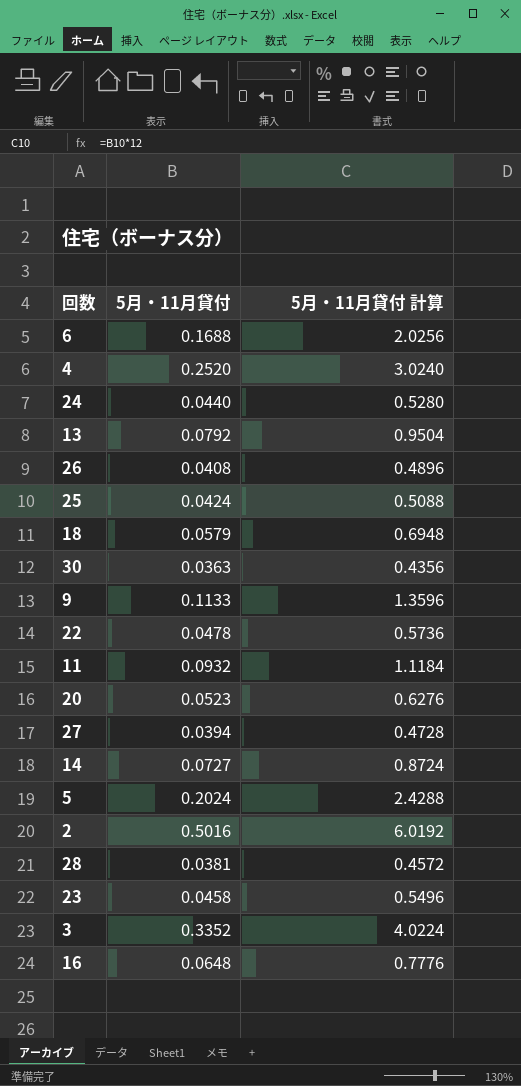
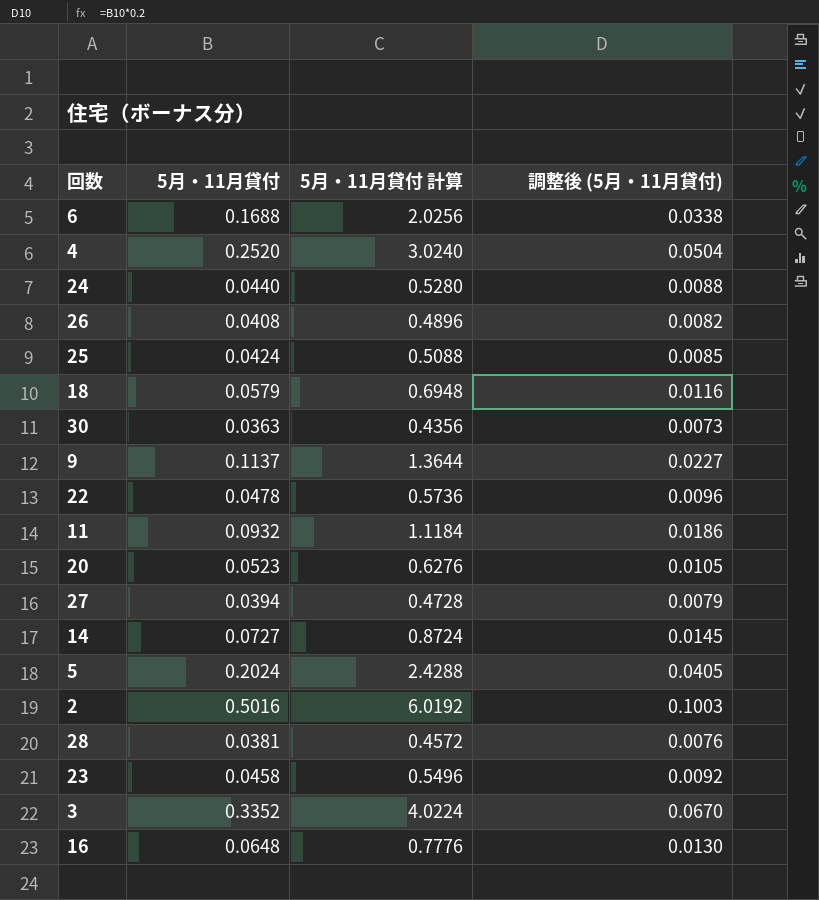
column 調整後 (5月・11月貸付) | formula: none -> [5月・11月貸付] * 0.2
row 13: 0.0792 | 0.9504 -> none
9 | 5月・11月貸付: 0.1133 -> 0.1137
9 | 5月・11月貸付 計算: 1.3596 -> 1.3644

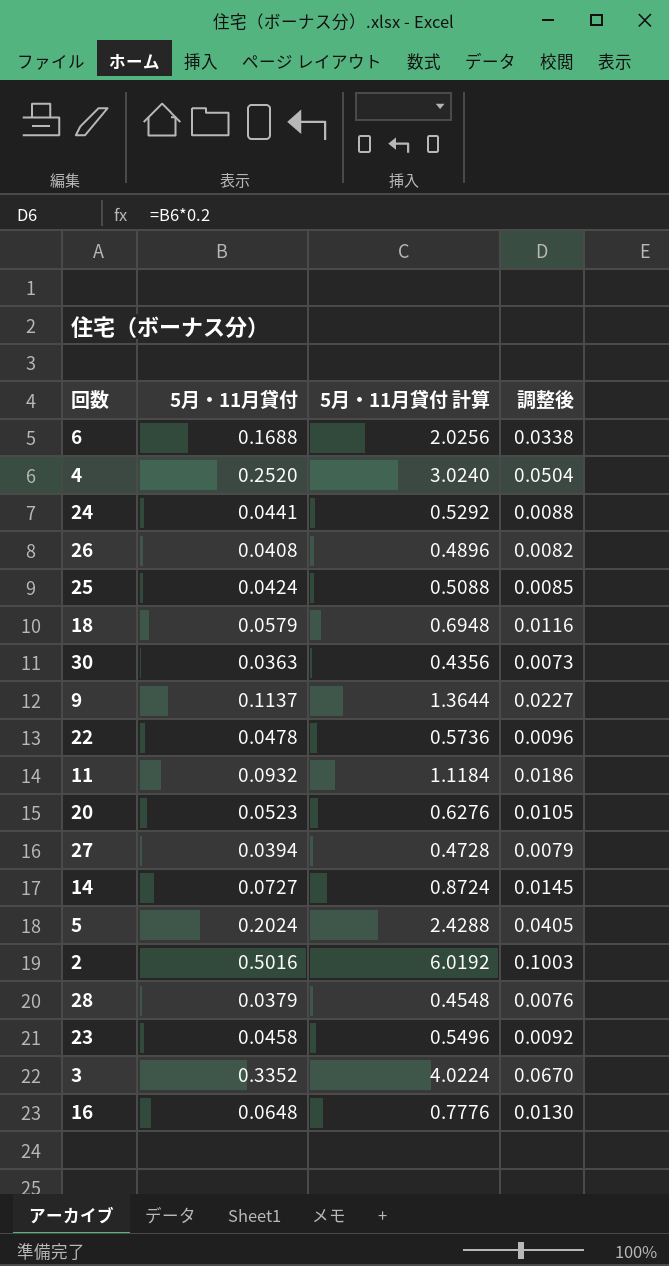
column name: 調整後 (5月・11月貸付) -> 調整後
24 | 5月・11月貸付: 0.0440 -> 0.0441
24 | 5月・11月貸付 計算: 0.5280 -> 0.5292
28 | 5月・11月貸付: 0.0381 -> 0.0379
28 | 5月・11月貸付 計算: 0.4572 -> 0.4548

